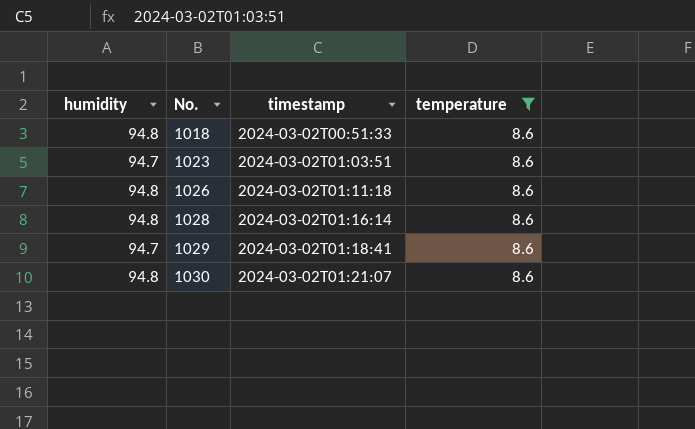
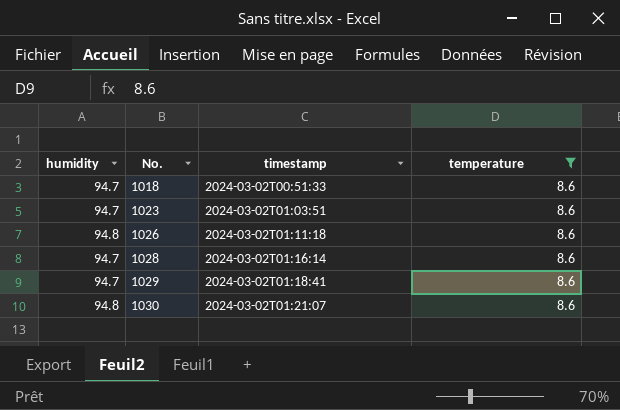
1018 | humidity: 94.8 -> 94.7
1028 | humidity: 94.8 -> 94.7

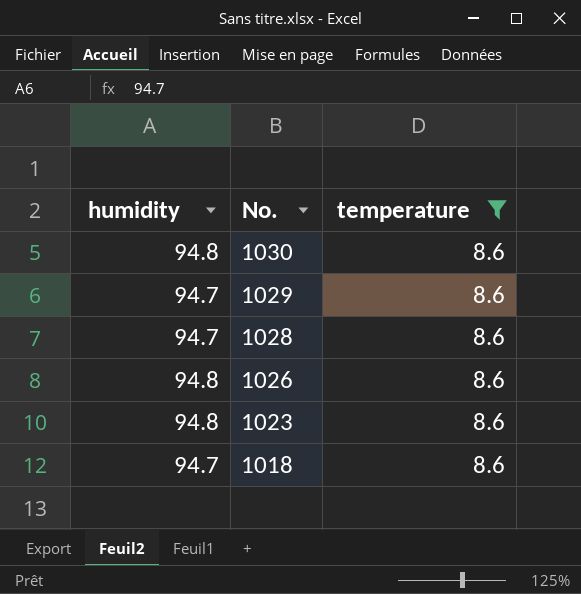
row order: No. ascending -> No. descending
column timestamp | position: 3 -> none
1023 | humidity: 94.7 -> 94.8

